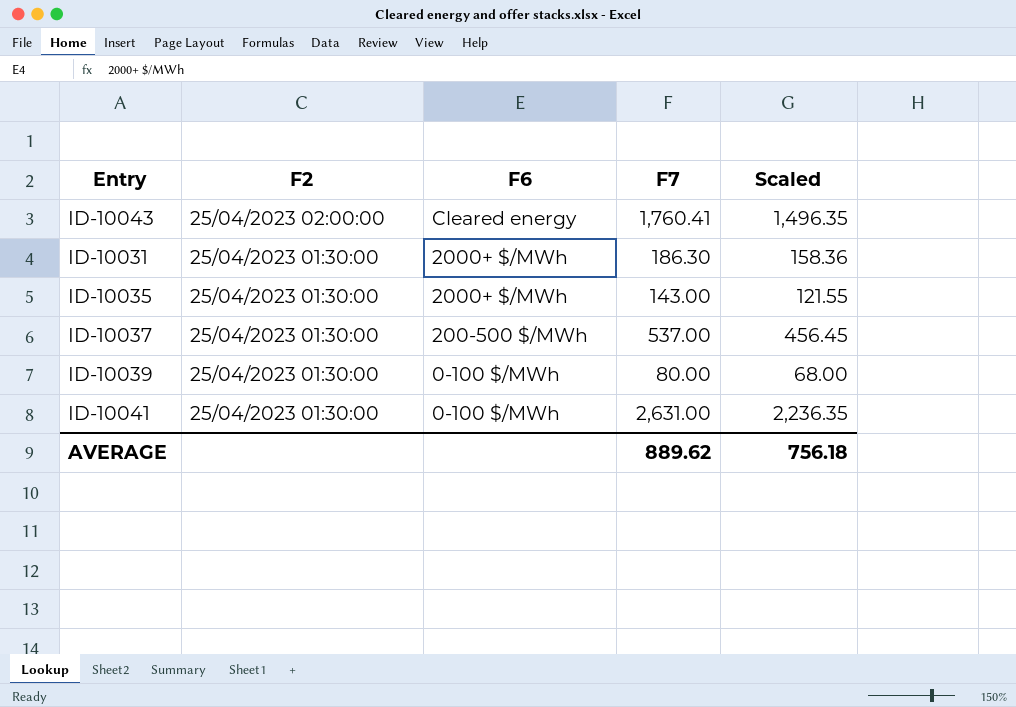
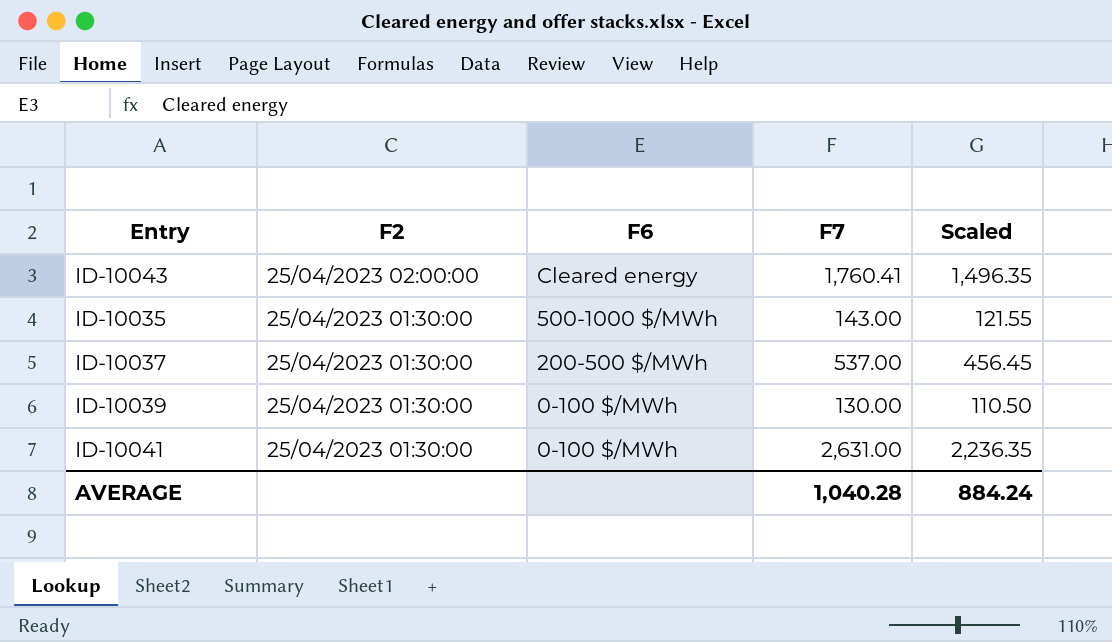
row ID-10031: 25/04/2023 01:30:00 | 2000+ $/MWh | 186.30 | 158.36 -> none
ID-10035 | F6: 2000+ $/MWh -> 500-1000 $/MWh
ID-10039 | F7: 80.00 -> 130.00
ID-10039 | Scaled: 68.00 -> 110.50
AVERAGE | F7: 889.62 -> 1,040.28
AVERAGE | Scaled: 756.18 -> 884.24

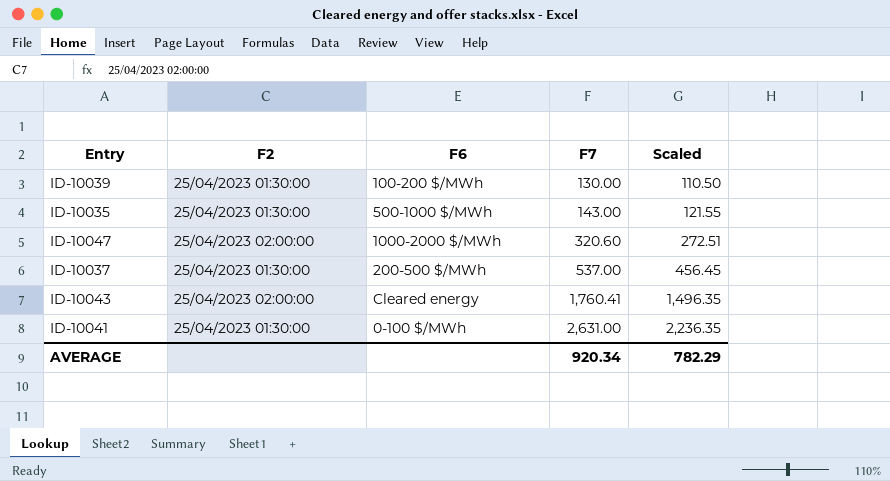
row order: F2 descending -> F7 ascending
ID-10039 | F6: 0-100 $/MWh -> 100-200 $/MWh
row ID-10047: none -> 25/04/2023 02:00:00 | 1000-2000 $/MWh | 320.60 | 272.51
AVERAGE | F7: 1,040.28 -> 920.34
AVERAGE | Scaled: 884.24 -> 782.29

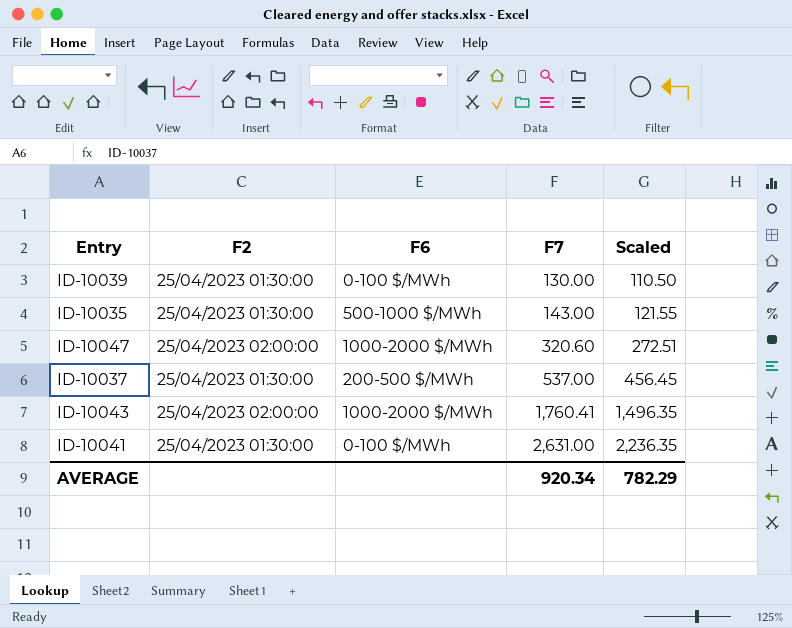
ID-10039 | F6: 100-200 $/MWh -> 0-100 $/MWh
ID-10043 | F6: Cleared energy -> 1000-2000 $/MWh

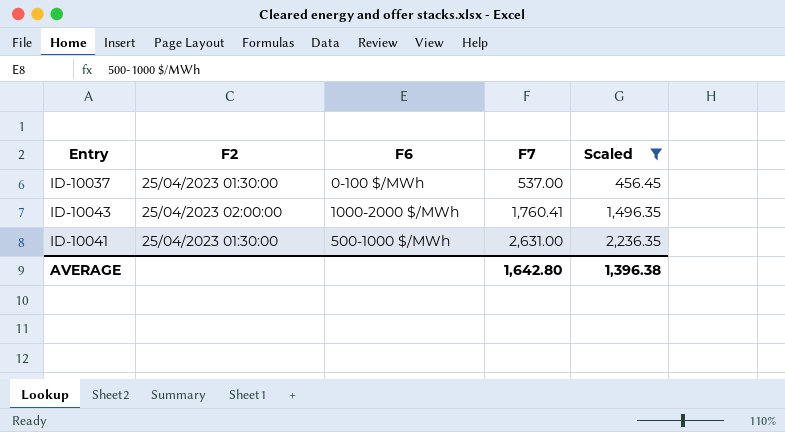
filter: none -> Scaled >= 456.45
ID-10037 | F6: 200-500 $/MWh -> 0-100 $/MWh
ID-10041 | F6: 0-100 $/MWh -> 500-1000 $/MWh
AVERAGE | F7: 920.34 -> 1,642.80
AVERAGE | Scaled: 782.29 -> 1,396.38

